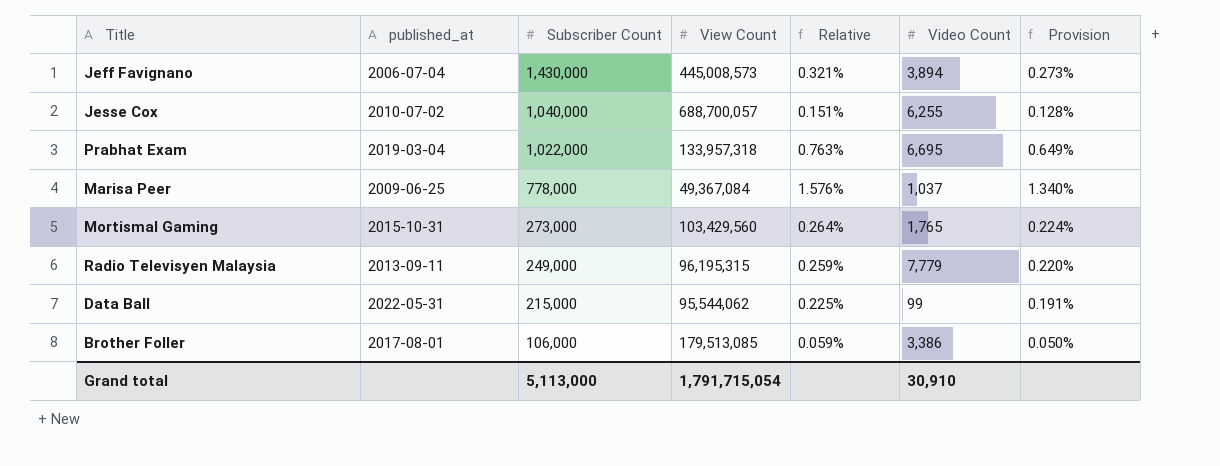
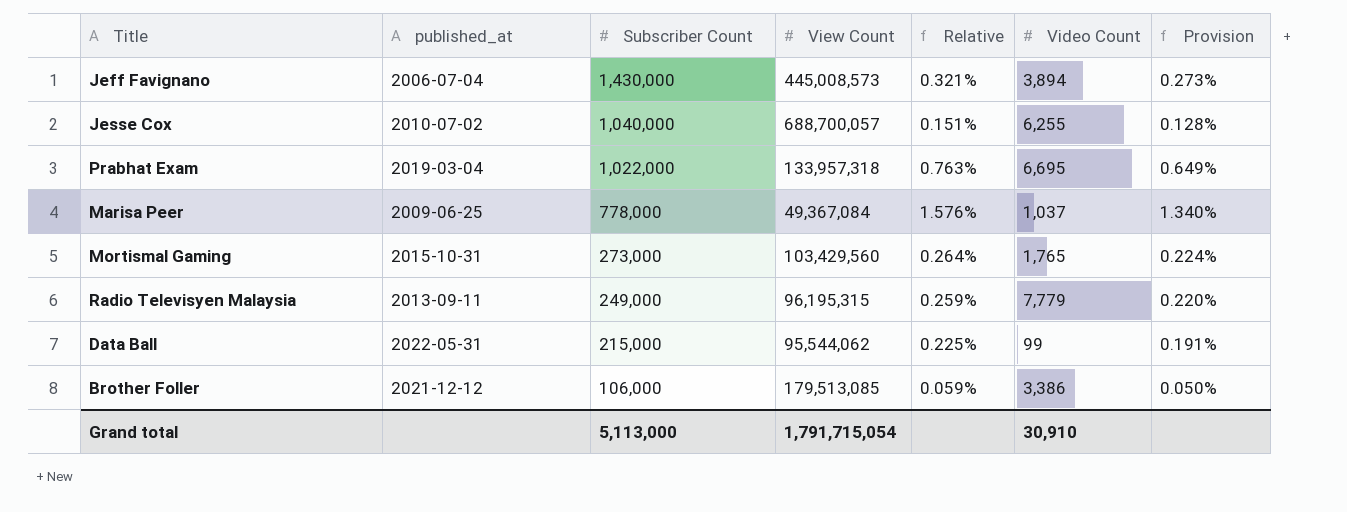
Brother Foller | published_at: 2017-08-01 -> 2021-12-12

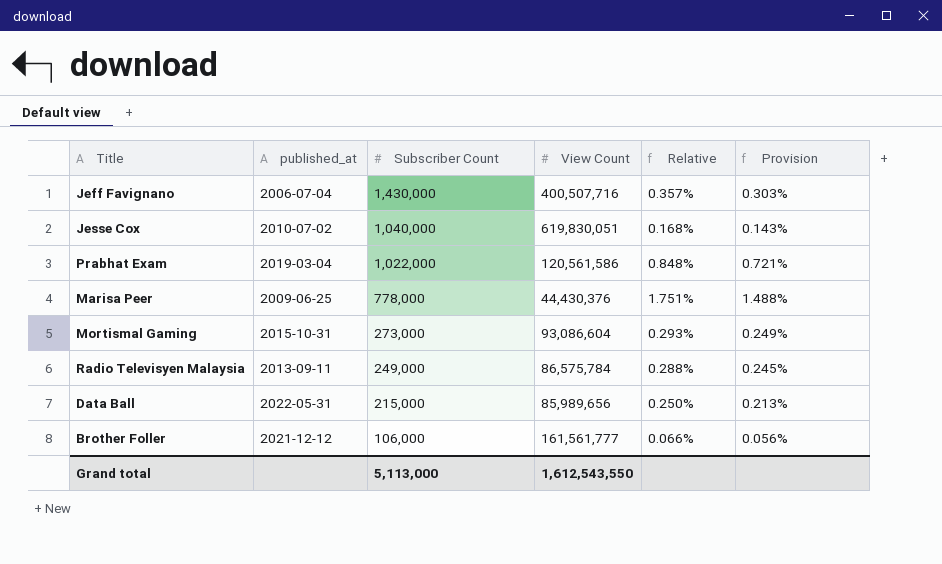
column Video Count | position: 6 -> none
Jeff Favignano | View Count: 445,008,573 -> 400,507,716
Jeff Favignano | Relative: 0.321% -> 0.357%
Jeff Favignano | Provision: 0.273% -> 0.303%
Jesse Cox | View Count: 688,700,057 -> 619,830,051
Jesse Cox | Relative: 0.151% -> 0.168%
Jesse Cox | Provision: 0.128% -> 0.143%
Prabhat Exam | View Count: 133,957,318 -> 120,561,586
Prabhat Exam | Relative: 0.763% -> 0.848%
Prabhat Exam | Provision: 0.649% -> 0.721%
Marisa Peer | View Count: 49,367,084 -> 44,430,376
Marisa Peer | Relative: 1.576% -> 1.751%
Marisa Peer | Provision: 1.340% -> 1.488%
Mortismal Gaming | View Count: 103,429,560 -> 93,086,604
Mortismal Gaming | Relative: 0.264% -> 0.293%
Mortismal Gaming | Provision: 0.224% -> 0.249%
Radio Televisyen Malaysia | View Count: 96,195,315 -> 86,575,784
Radio Televisyen Malaysia | Relative: 0.259% -> 0.288%
Radio Televisyen Malaysia | Provision: 0.220% -> 0.245%
Data Ball | View Count: 95,544,062 -> 85,989,656
Data Ball | Relative: 0.225% -> 0.250%
Data Ball | Provision: 0.191% -> 0.213%
Brother Foller | View Count: 179,513,085 -> 161,561,777
Brother Foller | Relative: 0.059% -> 0.066%
Brother Foller | Provision: 0.050% -> 0.056%
Grand total | View Count: 1,791,715,054 -> 1,612,543,550

